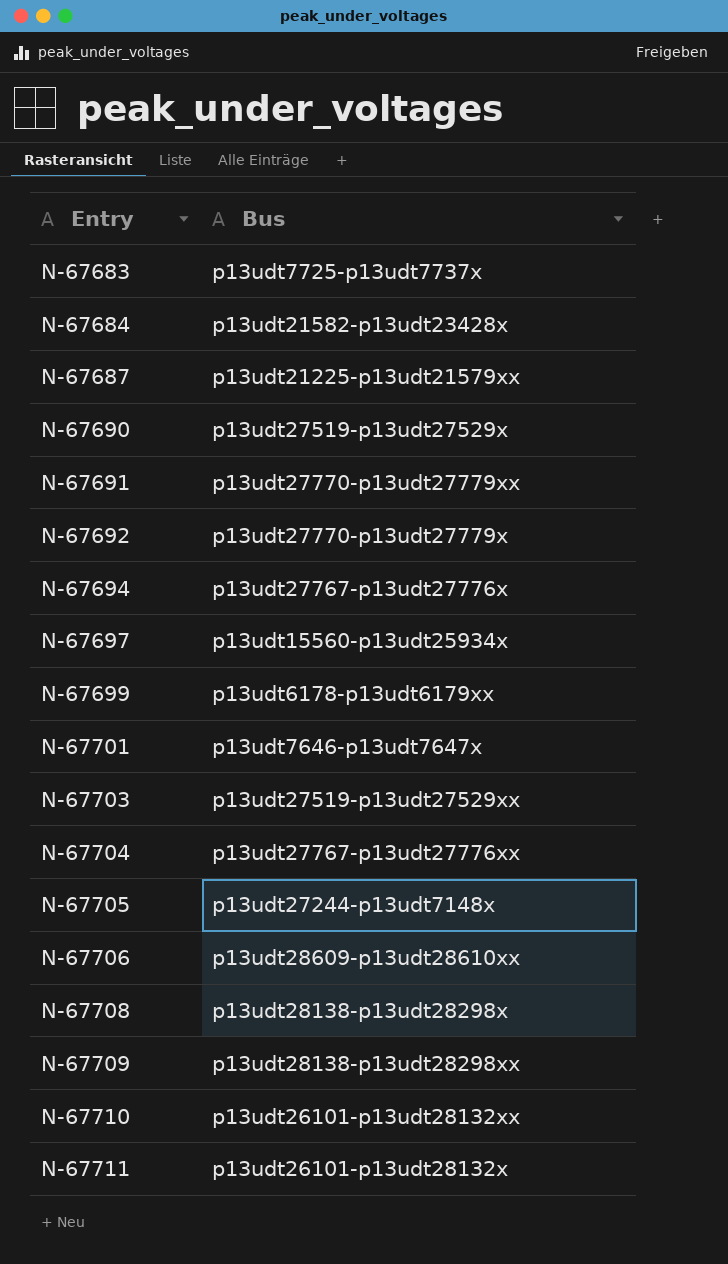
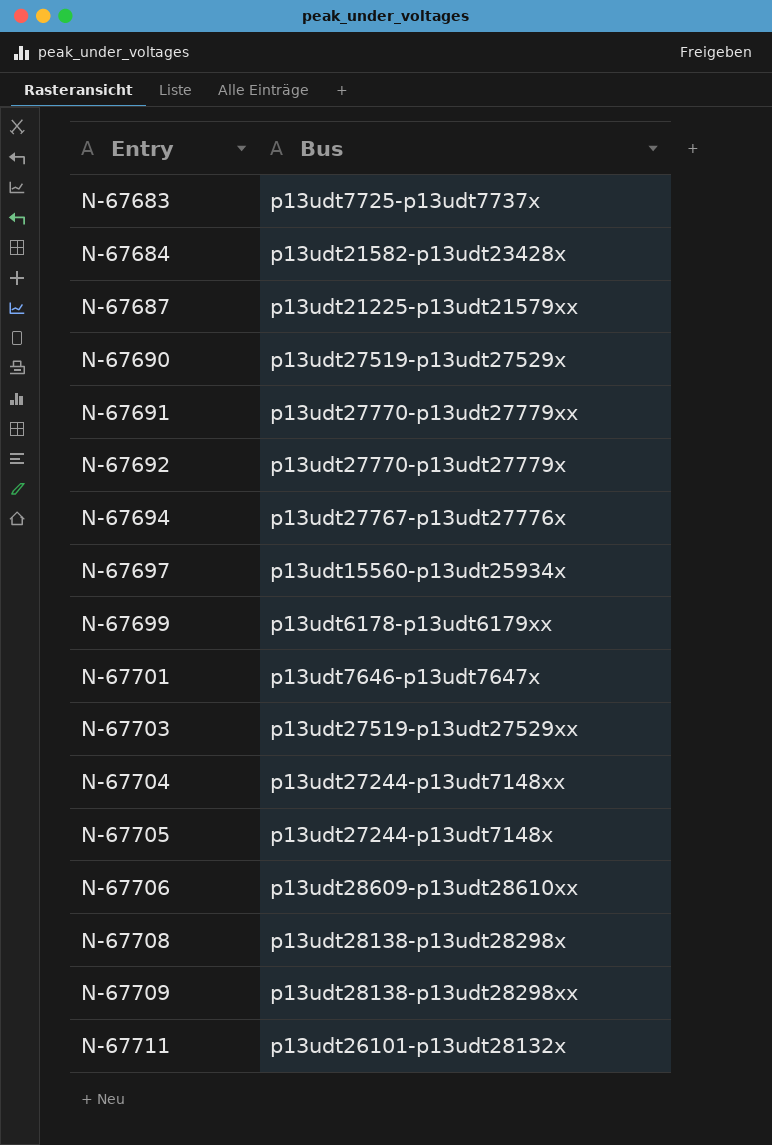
row N-67710: p13udt26101-p13udt28132xx -> none
N-67704 | Bus: p13udt27767-p13udt27776xx -> p13udt27244-p13udt7148xx

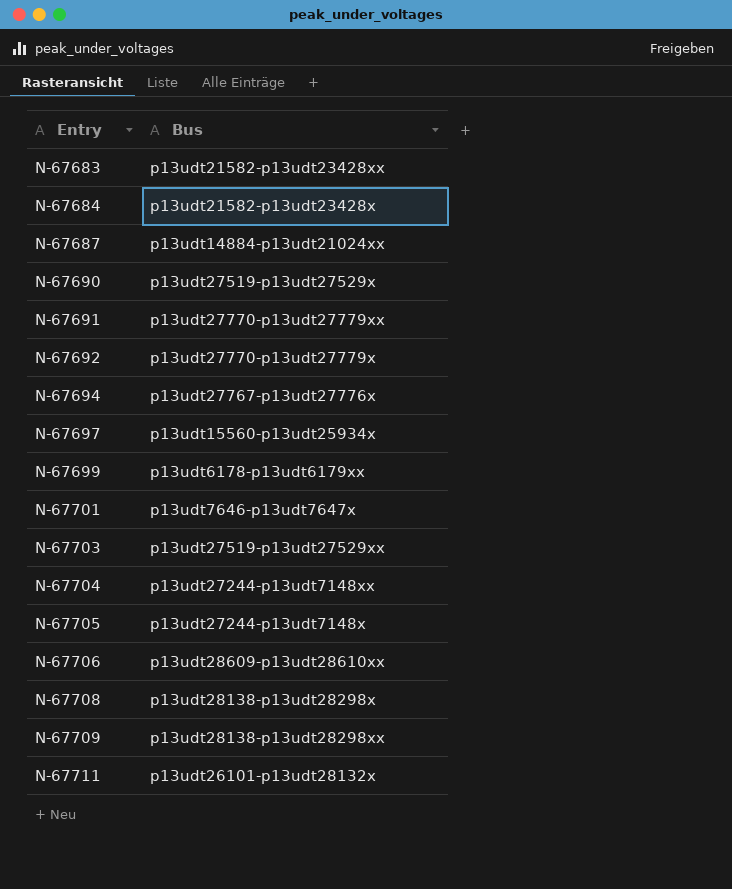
N-67683 | Bus: p13udt7725-p13udt7737x -> p13udt21582-p13udt23428xx
N-67687 | Bus: p13udt21225-p13udt21579xx -> p13udt14884-p13udt21024xx

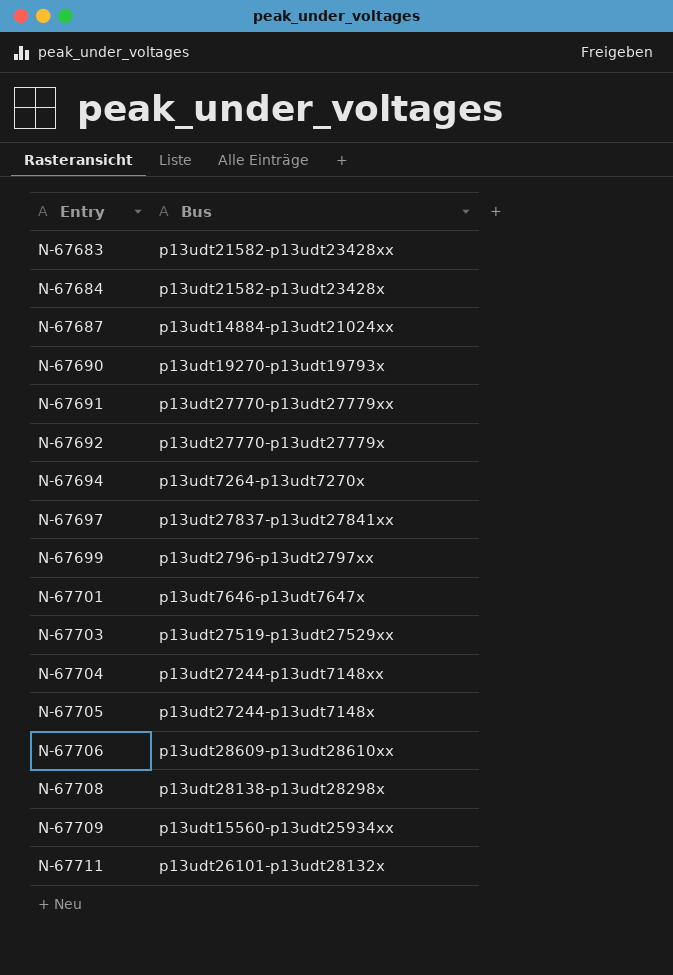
N-67690 | Bus: p13udt27519-p13udt27529x -> p13udt19270-p13udt19793x
N-67694 | Bus: p13udt27767-p13udt27776x -> p13udt7264-p13udt7270x
N-67697 | Bus: p13udt15560-p13udt25934x -> p13udt27837-p13udt27841xx
N-67699 | Bus: p13udt6178-p13udt6179xx -> p13udt2796-p13udt2797xx
N-67709 | Bus: p13udt28138-p13udt28298xx -> p13udt15560-p13udt25934xx

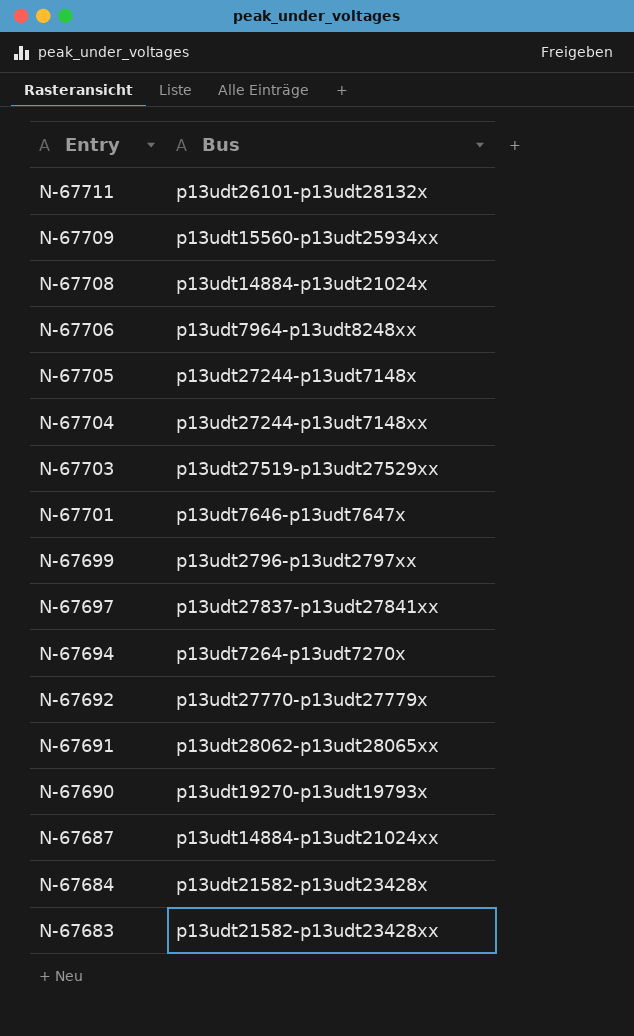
row order: Entry ascending -> Entry descending
N-67708 | Bus: p13udt28138-p13udt28298x -> p13udt14884-p13udt21024x
N-67706 | Bus: p13udt28609-p13udt28610xx -> p13udt7964-p13udt8248xx
N-67691 | Bus: p13udt27770-p13udt27779xx -> p13udt28062-p13udt28065xx

